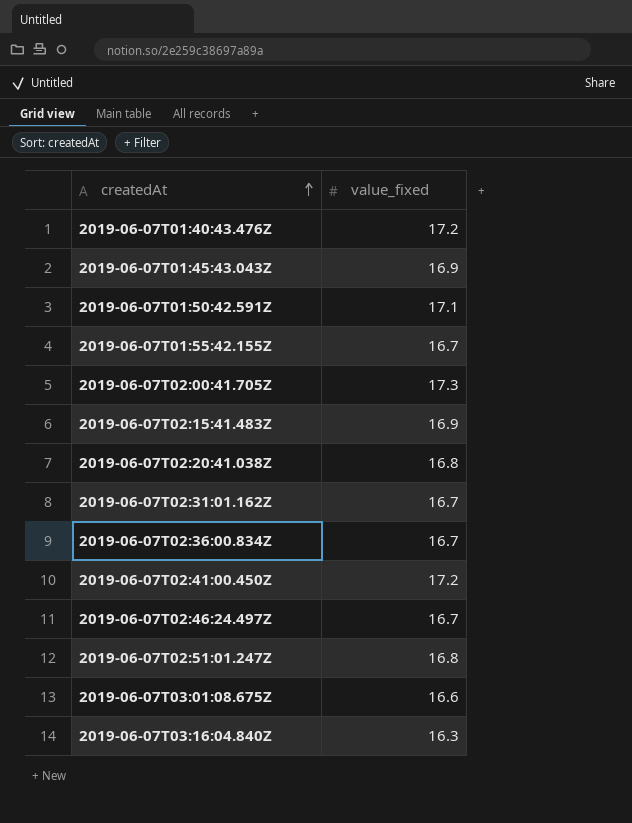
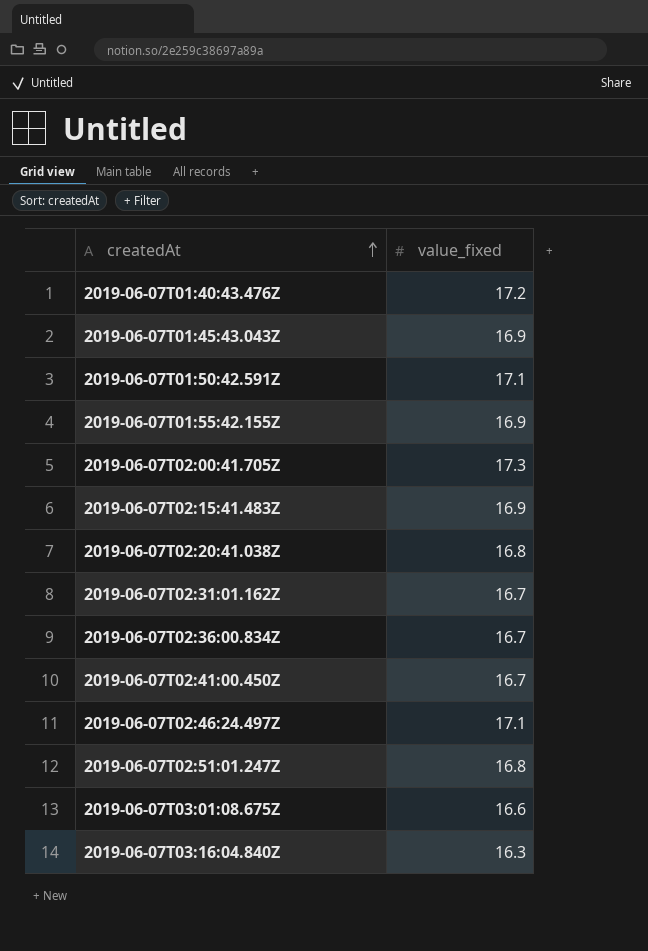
2019-06-07T01:55:42.155Z | value_fixed: 16.7 -> 16.9
2019-06-07T02:41:00.450Z | value_fixed: 17.2 -> 16.7
2019-06-07T02:46:24.497Z | value_fixed: 16.7 -> 17.1

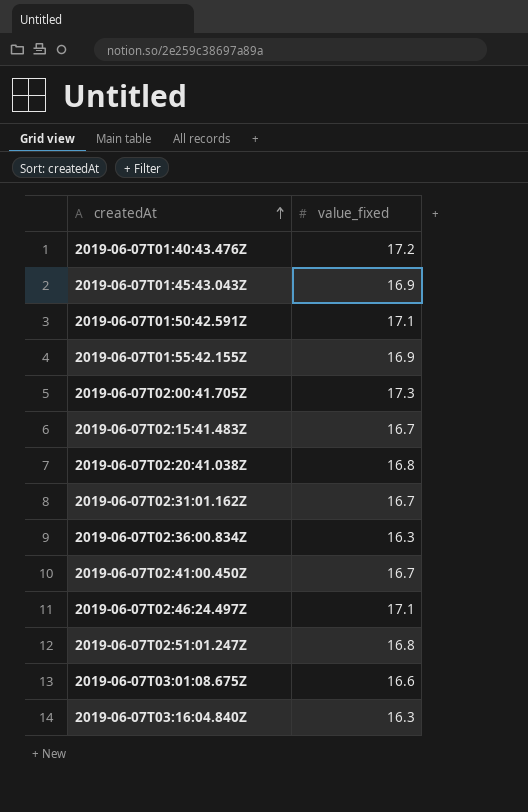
2019-06-07T02:15:41.483Z | value_fixed: 16.9 -> 16.7
2019-06-07T02:36:00.834Z | value_fixed: 16.7 -> 16.3

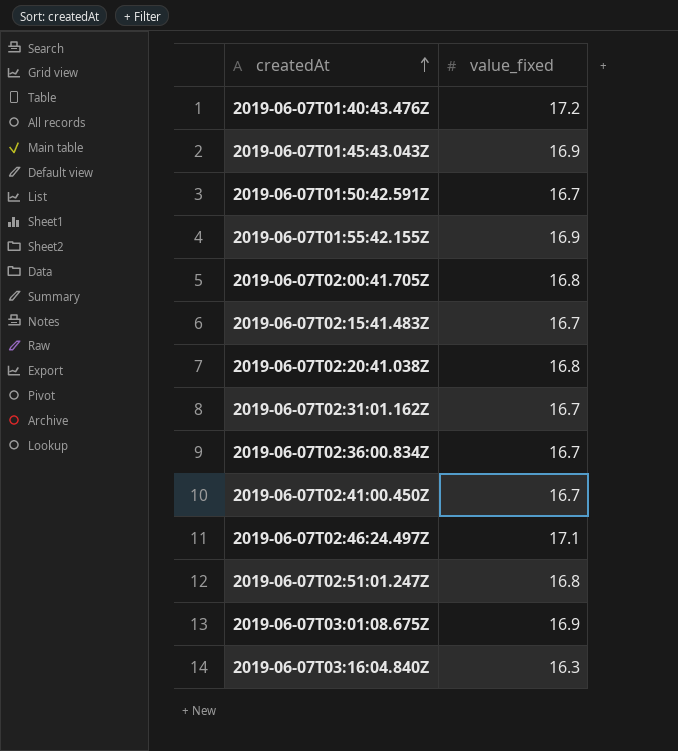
2019-06-07T01:50:42.591Z | value_fixed: 17.1 -> 16.7
2019-06-07T02:00:41.705Z | value_fixed: 17.3 -> 16.8
2019-06-07T02:36:00.834Z | value_fixed: 16.3 -> 16.7
2019-06-07T03:01:08.675Z | value_fixed: 16.6 -> 16.9

